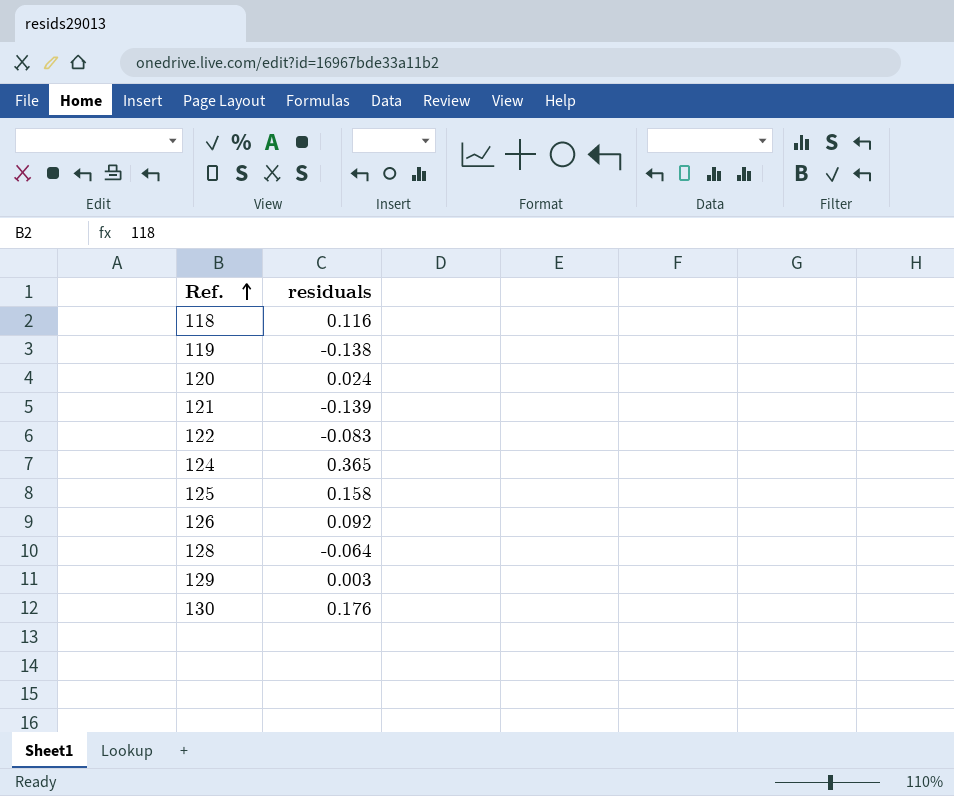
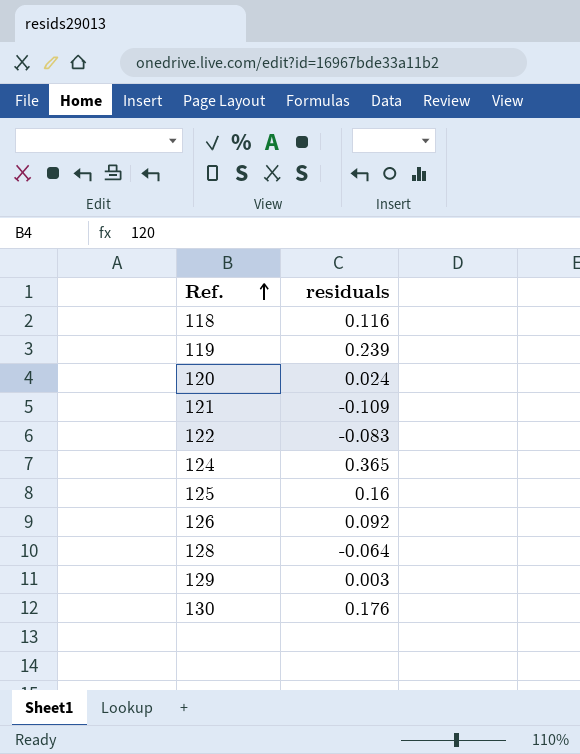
119 | residuals: -0.138 -> 0.239
121 | residuals: -0.139 -> -0.109
125 | residuals: 0.158 -> 0.16

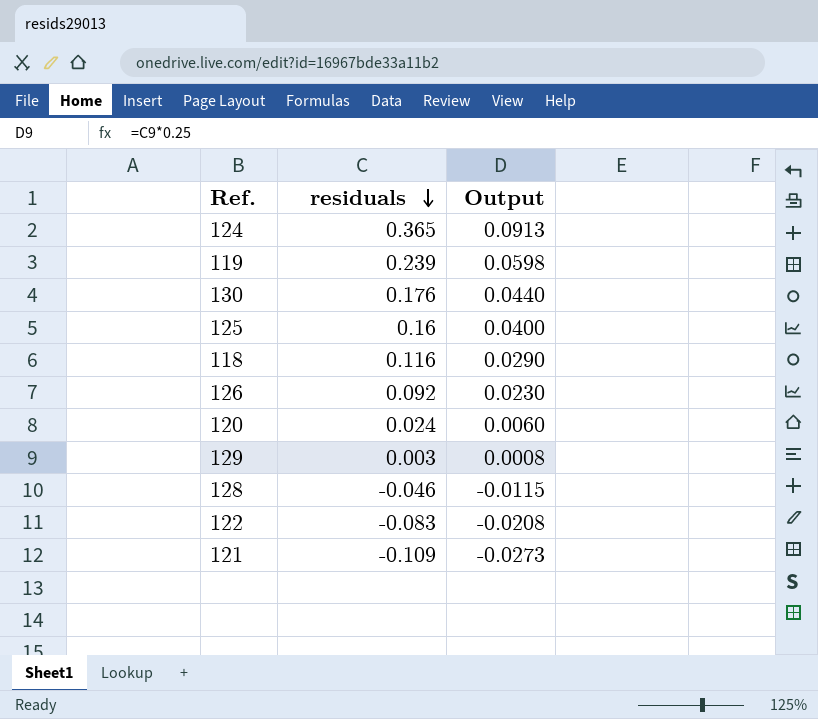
row order: Ref. ascending -> residuals descending
column Output | formula: none -> [residuals] * 0.25
128 | residuals: -0.064 -> -0.046

